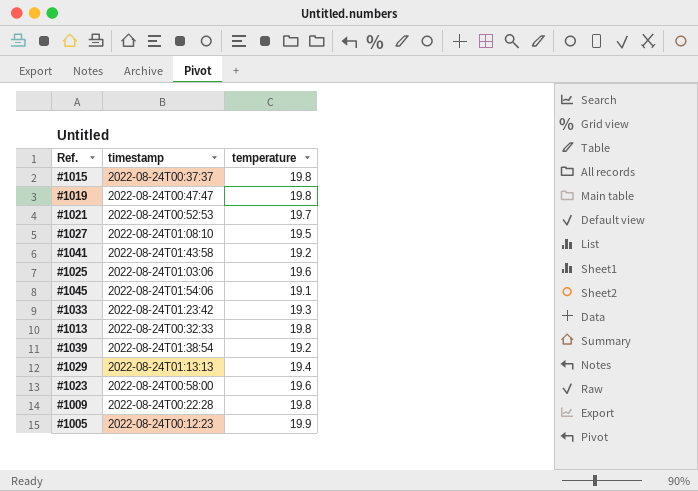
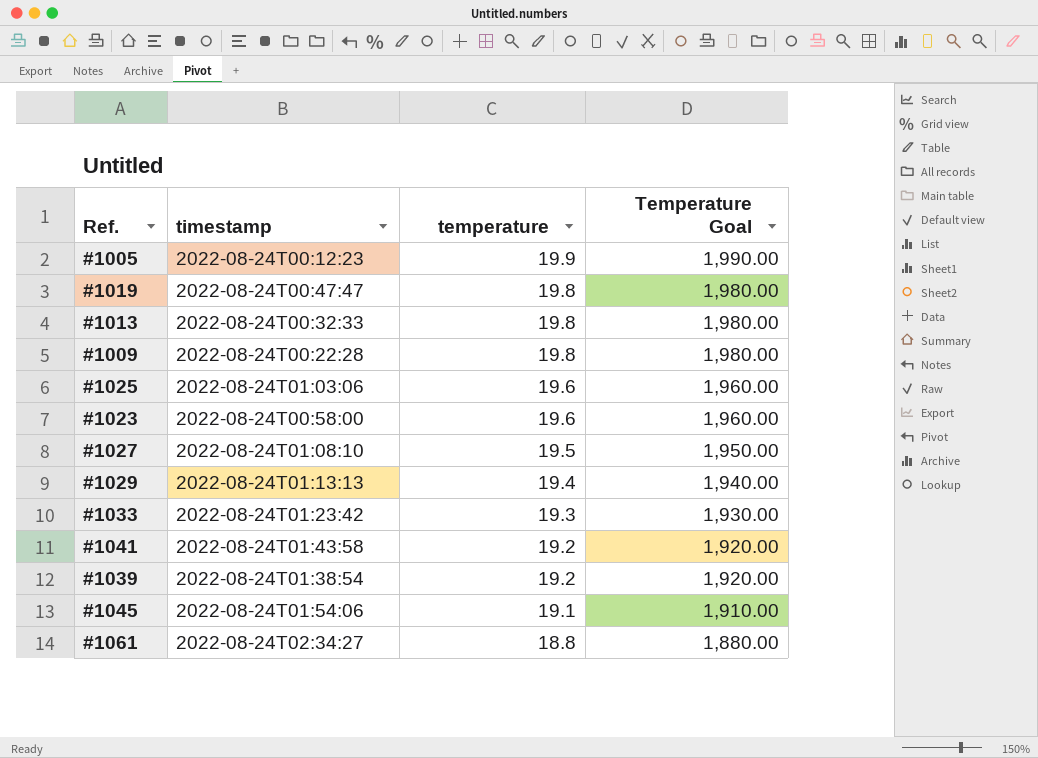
row order: none -> temperature descending
column Temperature Goal | formula: none -> [temperature] * 100
row #1015: 2022-08-24T00:37:37 | 19.8 -> none
row #1021: 2022-08-24T00:52:53 | 19.7 -> none
row #1061: none -> 2022-08-24T02:34:27 | 18.8 | 1,880.00

